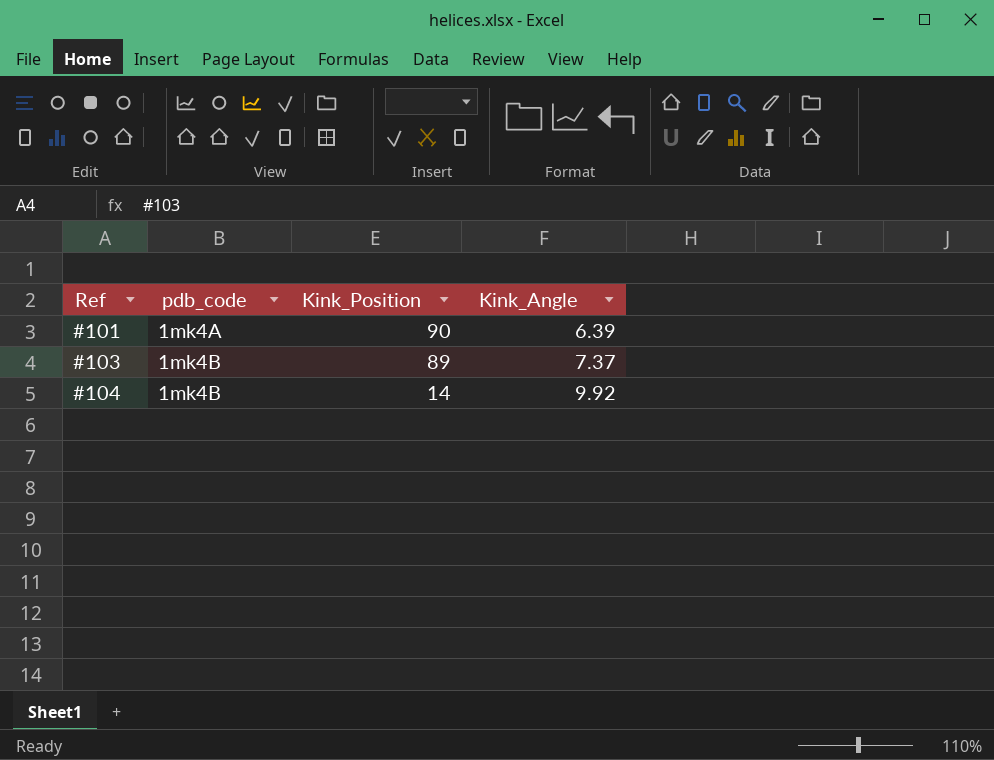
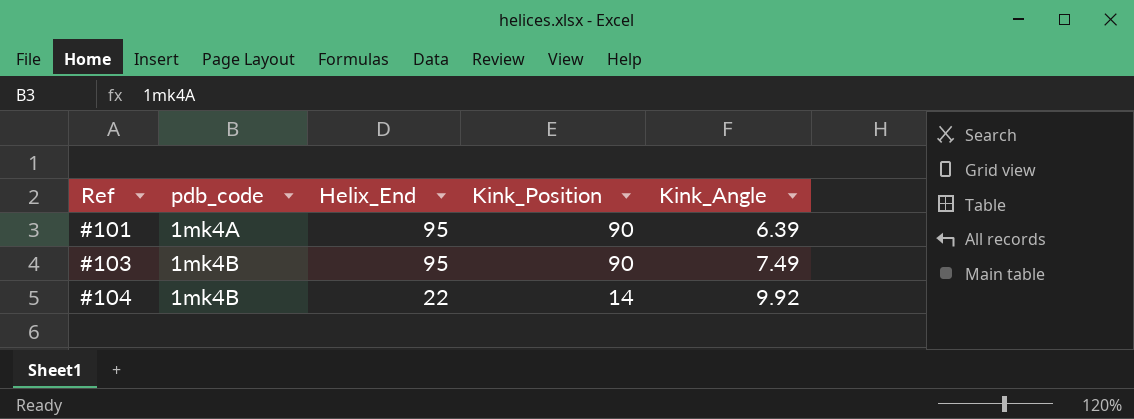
column Helix_End | position: none -> 3
#103 | Kink_Position: 89 -> 90
#103 | Kink_Angle: 7.37 -> 7.49

